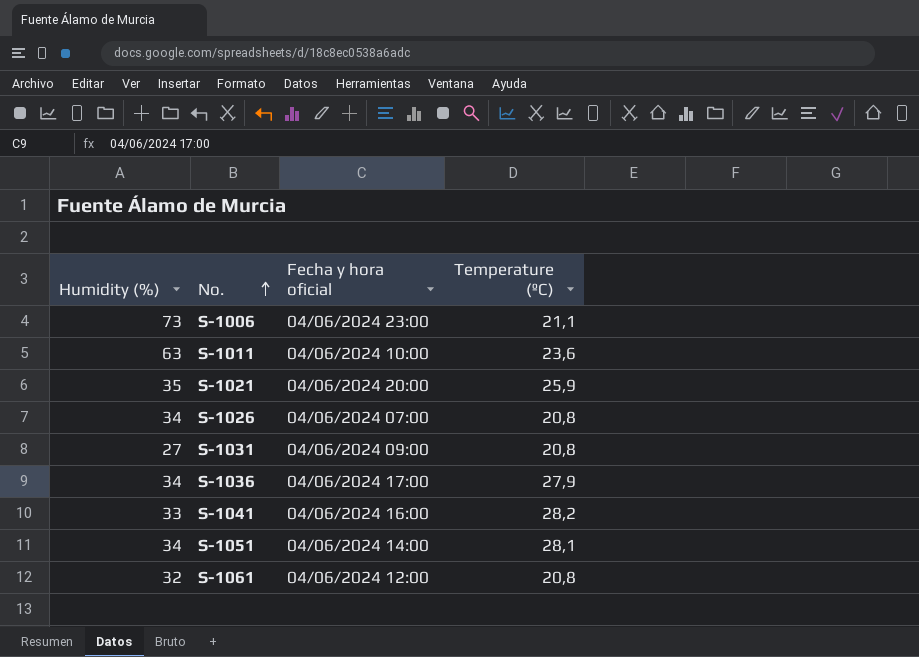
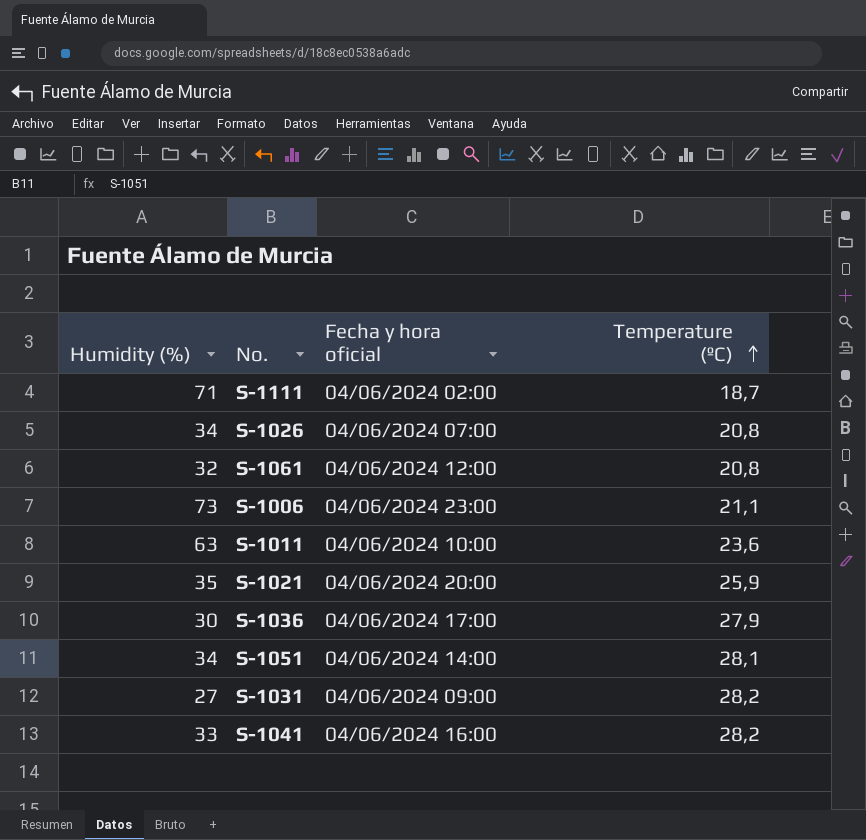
row order: No. ascending -> Temperature (ºC) ascending
row S-1111: none -> 71 | 04/06/2024 02:00 | 18,7
S-1036 | Humidity (%): 34 -> 30
S-1031 | Temperature (ºC): 20,8 -> 28,2

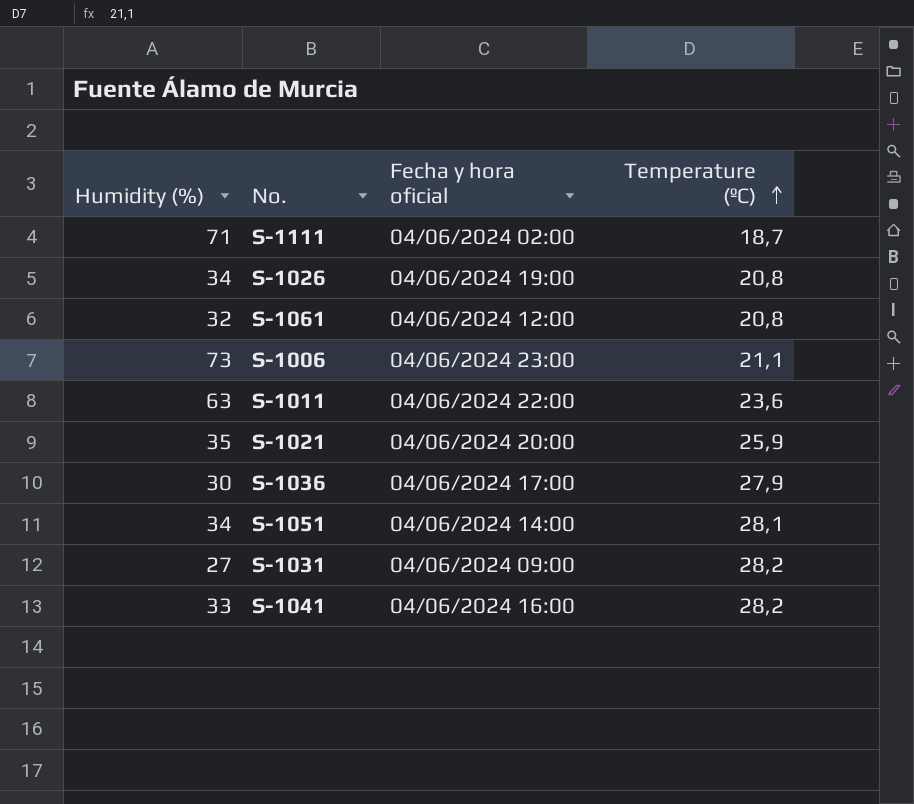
S-1026 | Fecha y hora oficial: 04/06/2024 07:00 -> 04/06/2024 19:00
S-1011 | Fecha y hora oficial: 04/06/2024 10:00 -> 04/06/2024 22:00

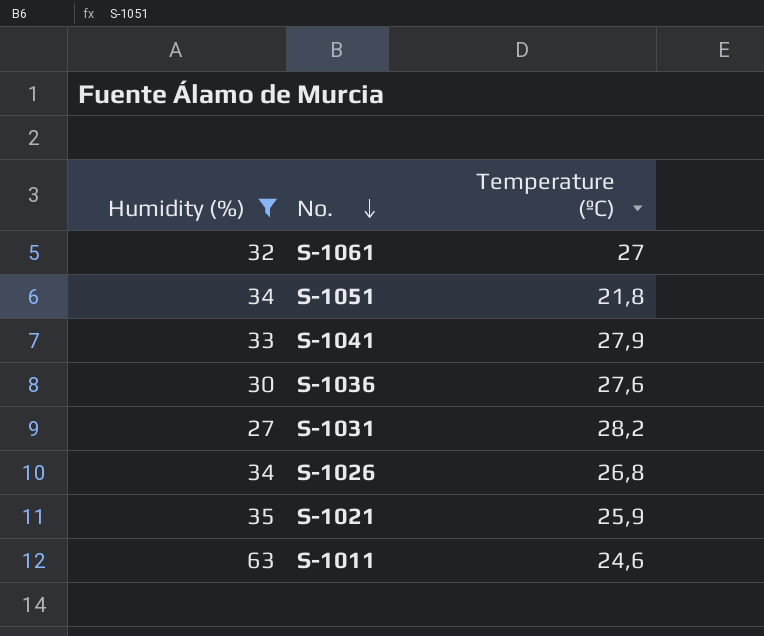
filter: none -> Humidity (%) <= 63
row order: Temperature (ºC) ascending -> No. descending
column Fecha y hora oficial | position: 3 -> none
S-1061 | Temperature (ºC): 20,8 -> 27
S-1051 | Temperature (ºC): 28,1 -> 21,8
S-1041 | Temperature (ºC): 28,2 -> 27,9
S-1036 | Temperature (ºC): 27,9 -> 27,6
S-1026 | Temperature (ºC): 20,8 -> 26,8
S-1011 | Temperature (ºC): 23,6 -> 24,6

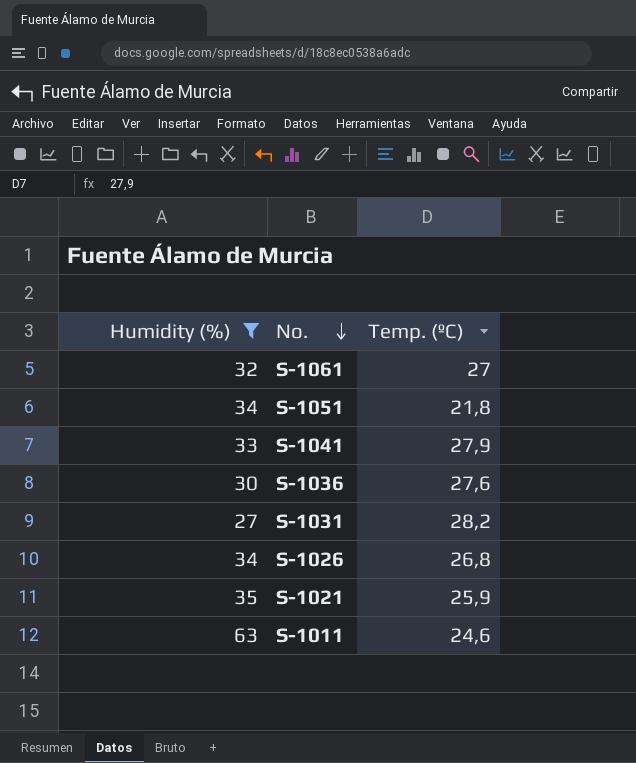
column name: Temperature (ºC) -> Temp. (ºC)

